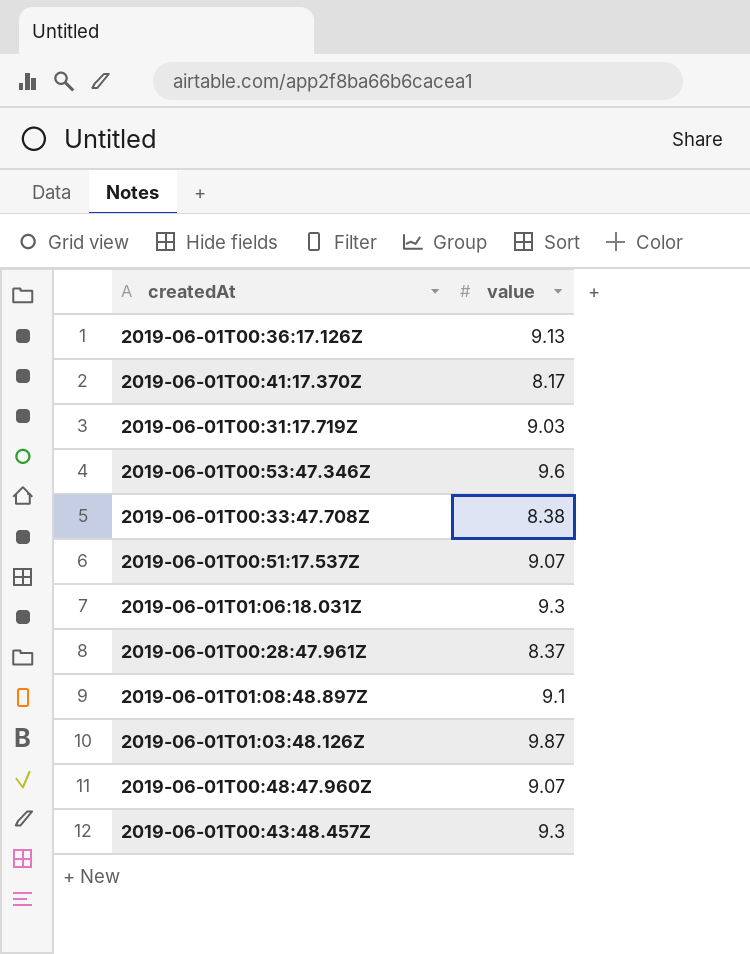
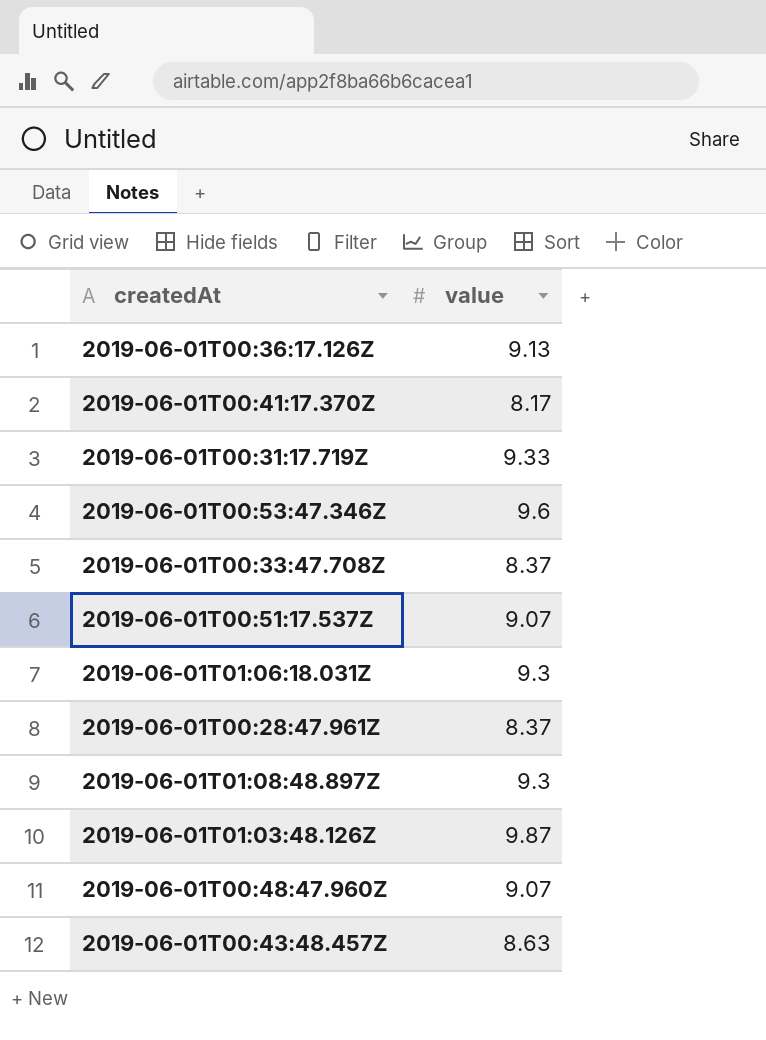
2019-06-01T00:31:17.719Z | value: 9.03 -> 9.33
2019-06-01T00:33:47.708Z | value: 8.38 -> 8.37
2019-06-01T01:08:48.897Z | value: 9.1 -> 9.3
2019-06-01T00:43:48.457Z | value: 9.3 -> 8.63

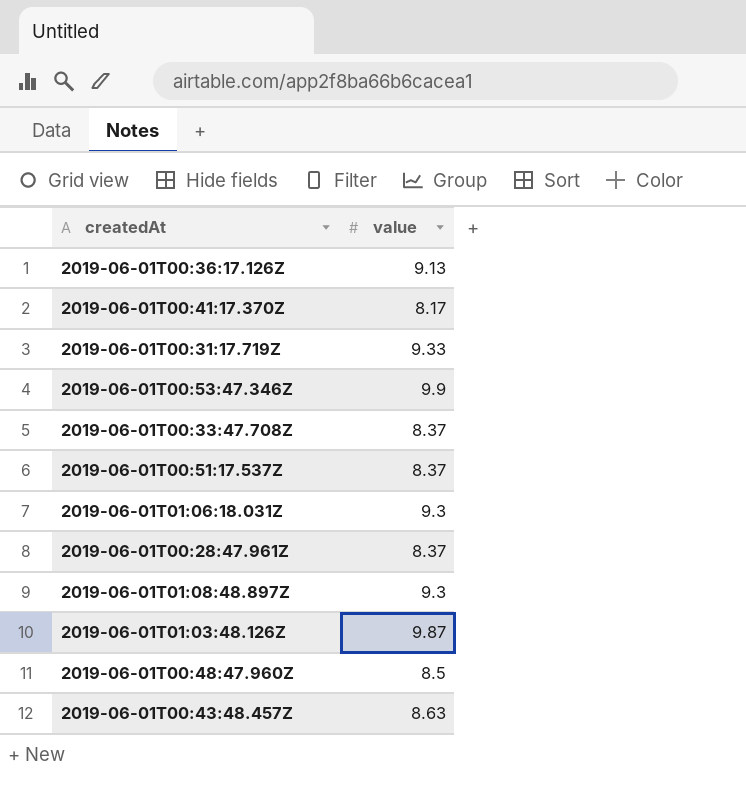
2019-06-01T00:53:47.346Z | value: 9.6 -> 9.9
2019-06-01T00:51:17.537Z | value: 9.07 -> 8.37
2019-06-01T00:48:47.960Z | value: 9.07 -> 8.5

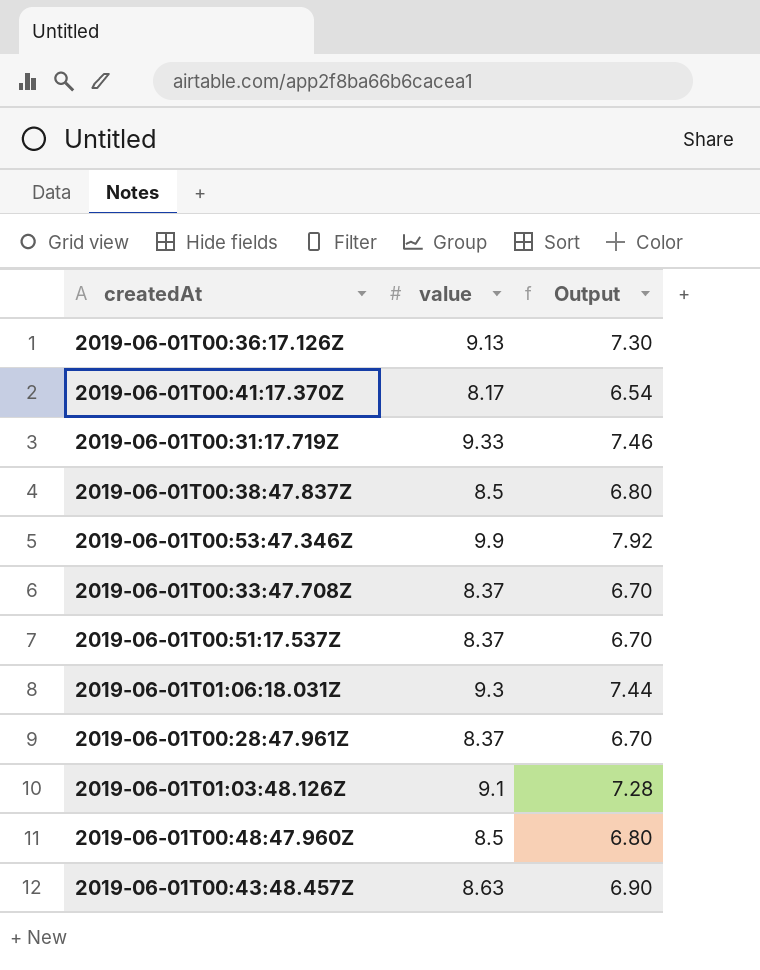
column Output | formula: none -> [value] * 0.8
row 2019-06-01T01:08:48.897Z: 9.3 -> none
row 2019-06-01T00:38:47.837Z: none -> 8.5 | 6.80
2019-06-01T01:03:48.126Z | value: 9.87 -> 9.1

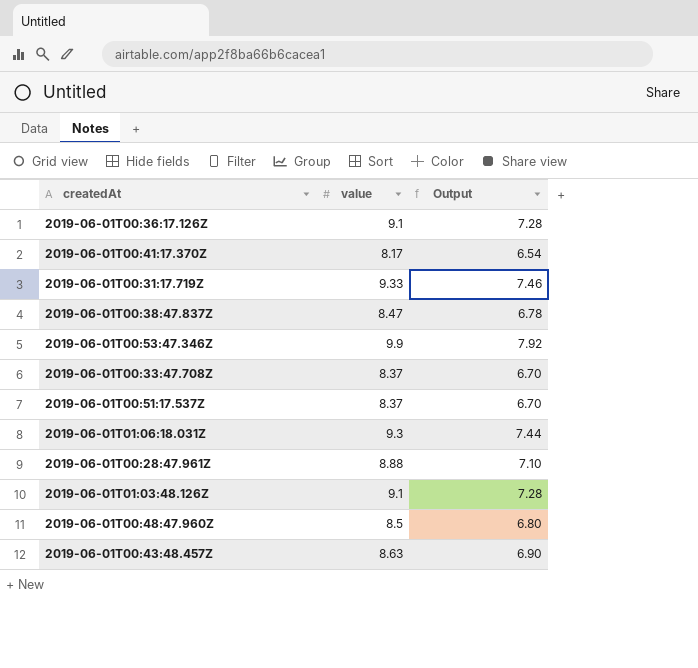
2019-06-01T00:36:17.126Z | value: 9.13 -> 9.1
2019-06-01T00:36:17.126Z | Output: 7.30 -> 7.28
2019-06-01T00:38:47.837Z | value: 8.5 -> 8.47
2019-06-01T00:38:47.837Z | Output: 6.80 -> 6.78
2019-06-01T00:28:47.961Z | value: 8.37 -> 8.88
2019-06-01T00:28:47.961Z | Output: 6.70 -> 7.10

